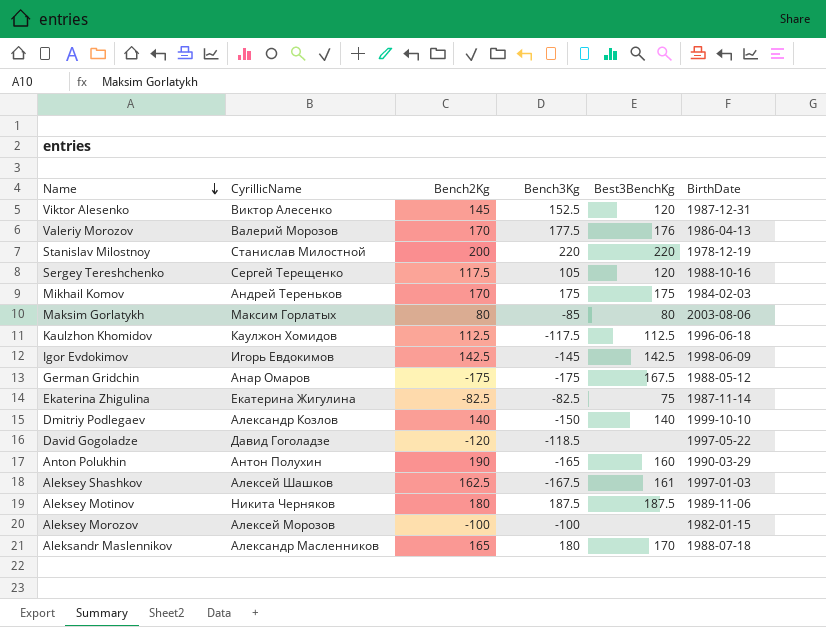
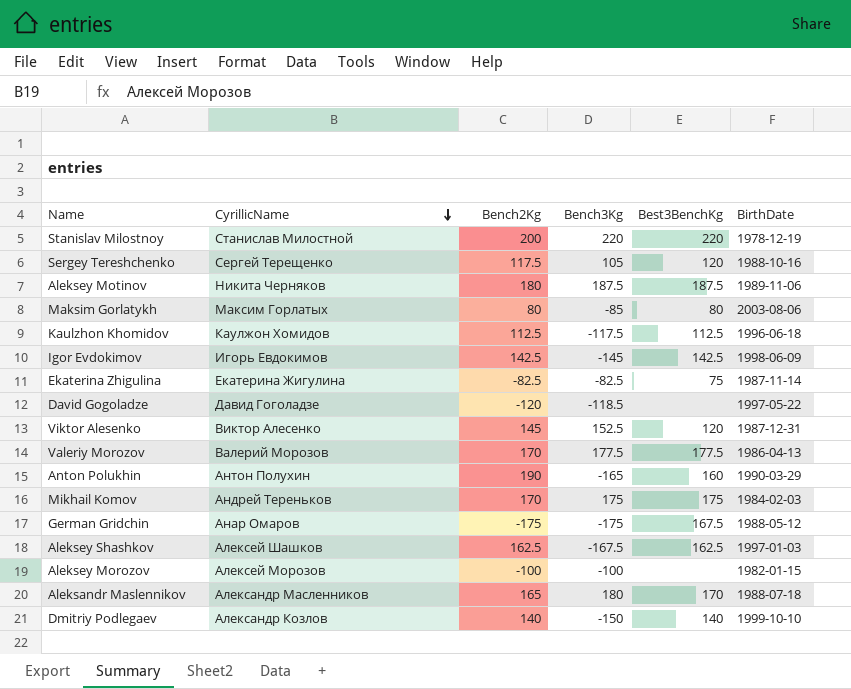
row order: Name descending -> CyrillicName descending
Valeriy Morozov | Best3BenchKg: 176 -> 177.5
Aleksey Shashkov | Best3BenchKg: 161 -> 162.5

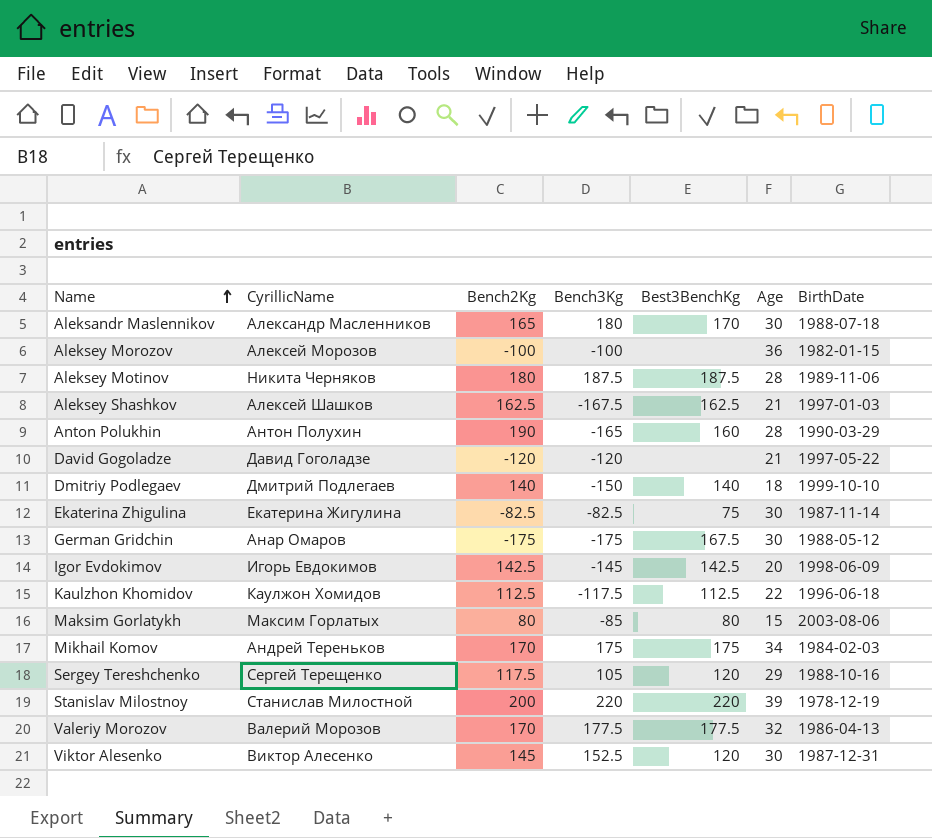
row order: CyrillicName descending -> Name ascending
column Age | position: none -> 6
David Gogoladze | Bench3Kg: -118.5 -> -120
Dmitriy Podlegaev | CyrillicName: Александр Козлов -> Дмитрий Подлегаев

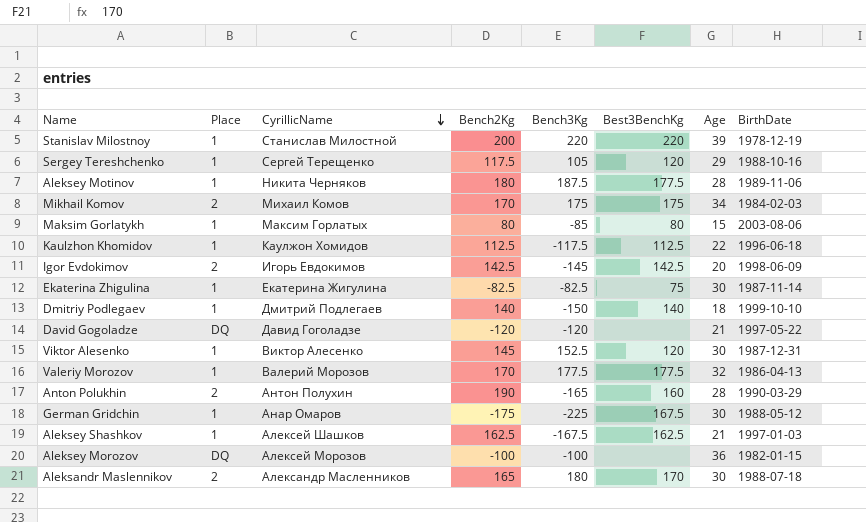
row order: Name ascending -> CyrillicName descending
column Place | position: none -> 2
Aleksey Motinov | Best3BenchKg: 187.5 -> 177.5
Mikhail Komov | CyrillicName: Андрей Тереньков -> Михаил Комов
German Gridchin | Bench3Kg: -175 -> -225

